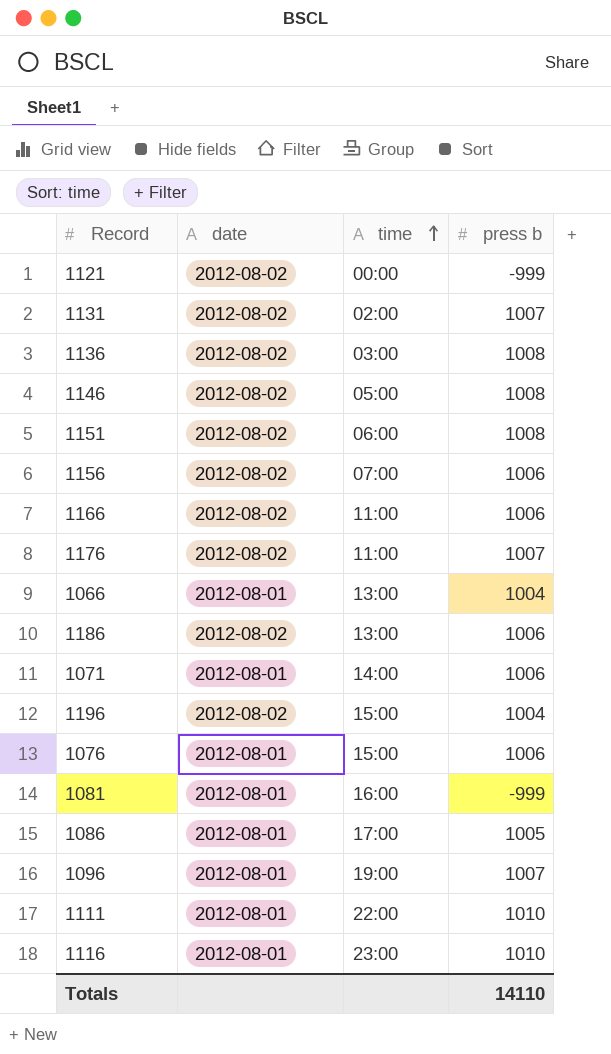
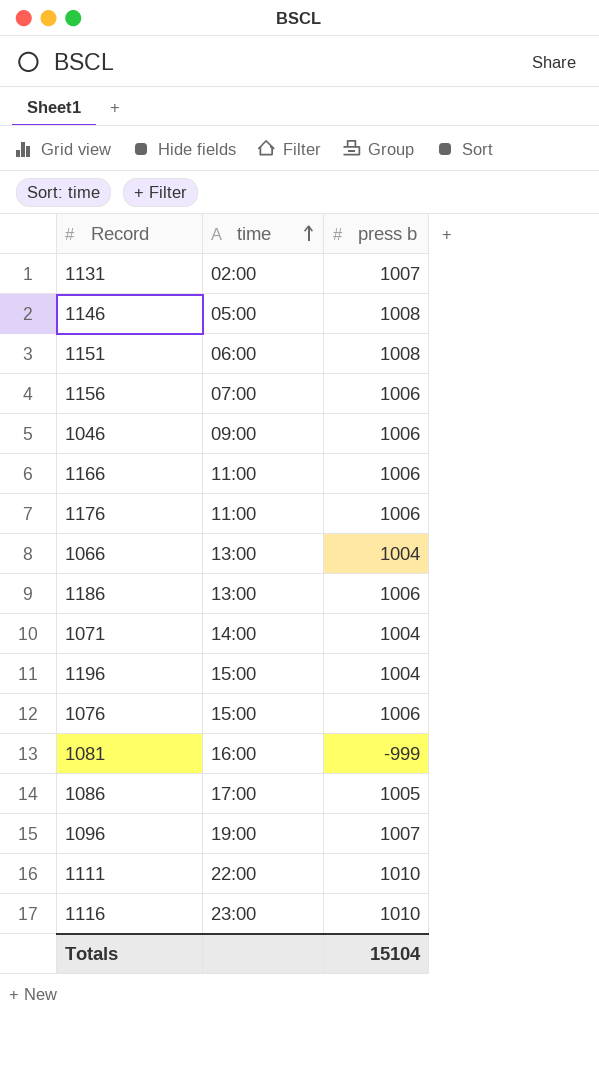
column date | position: 2 -> none
row 1121: 2012-08-02 | 00:00 | -999 -> none
row 1136: 2012-08-02 | 03:00 | 1008 -> none
row 1046: none -> 09:00 | 1006
1176 | press b: 1007 -> 1006
1071 | press b: 1006 -> 1004
Totals | press b: 14110 -> 15104

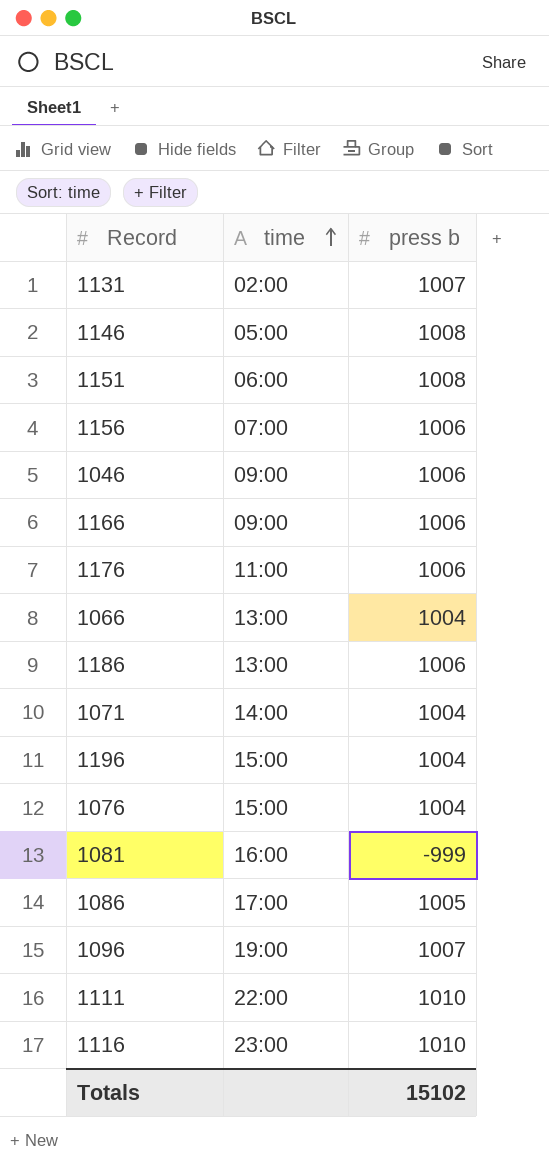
1166 | time: 11:00 -> 09:00
1076 | press b: 1006 -> 1004
Totals | press b: 15104 -> 15102

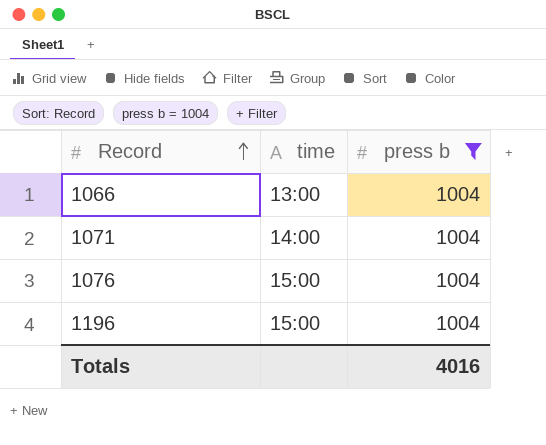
filter: none -> press b = 1004
row order: time ascending -> Record ascending
Totals | press b: 15102 -> 4016

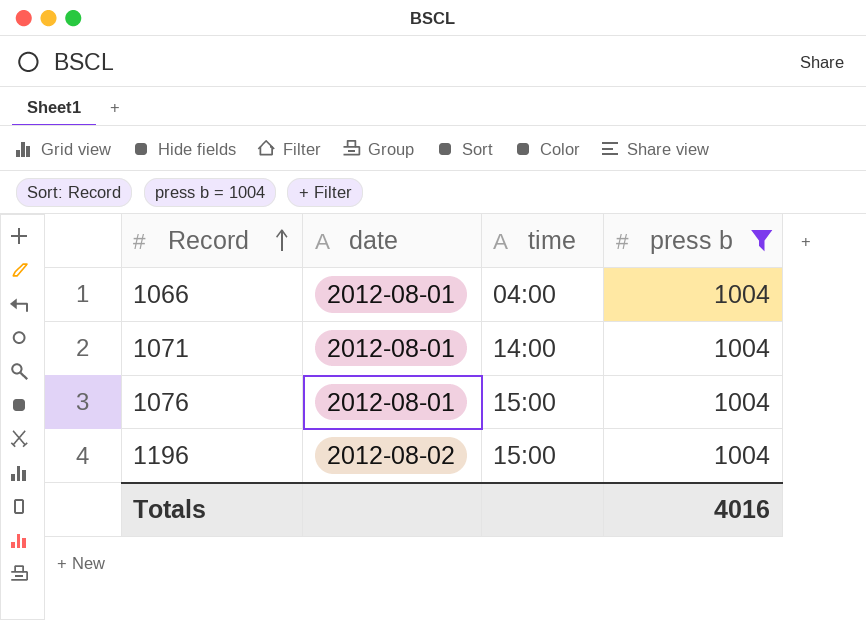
column date | position: none -> 2
1066 | time: 13:00 -> 04:00

